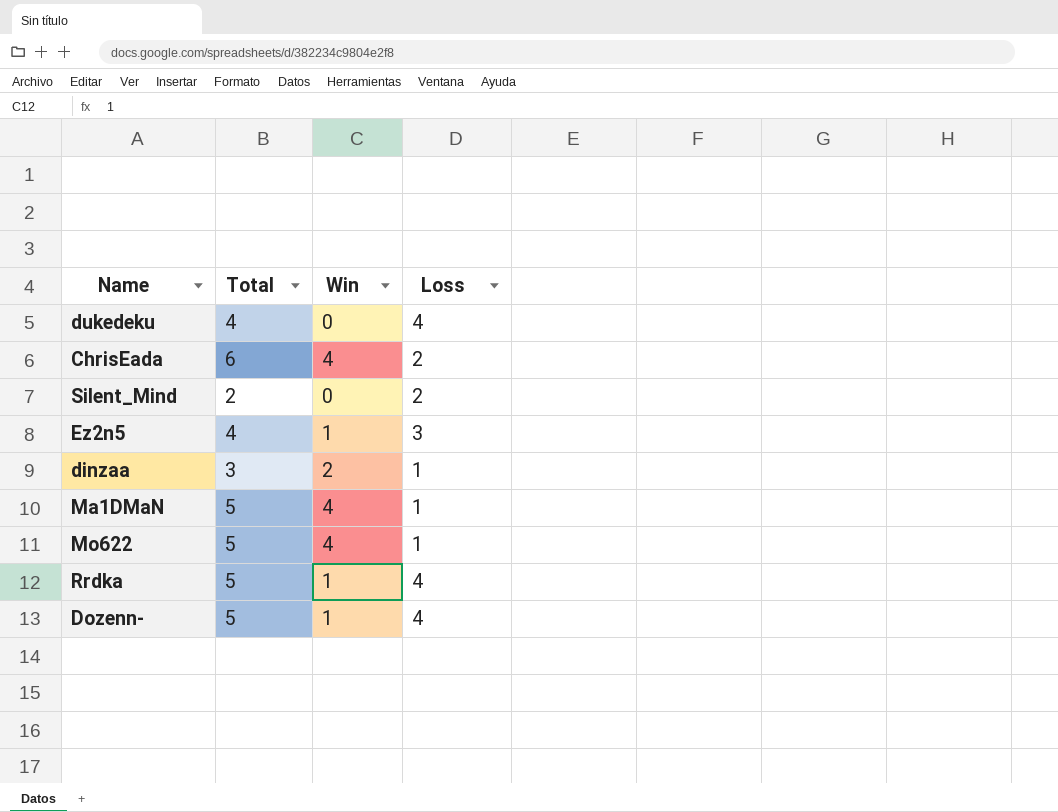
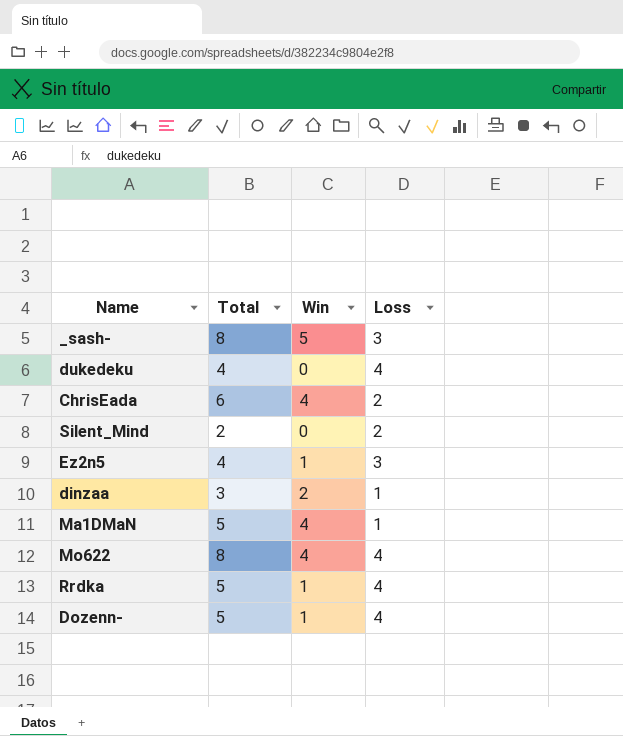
row _sash-: none -> 8 | 5 | 3
Mo622 | Total: 5 -> 8
Mo622 | Loss: 1 -> 4

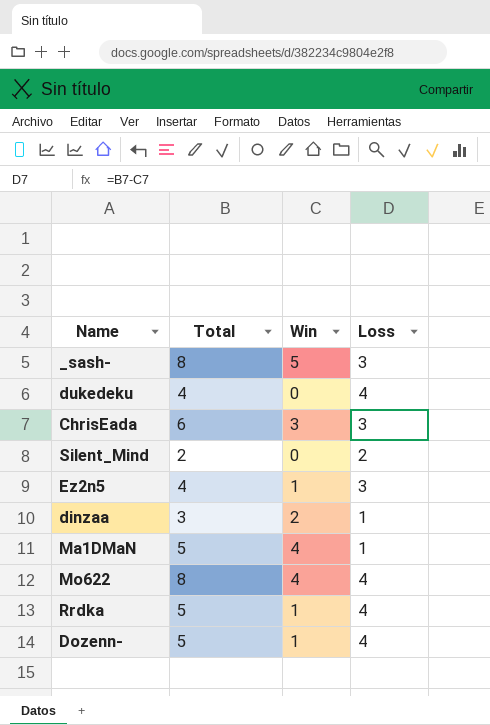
ChrisEada | Win: 4 -> 3
ChrisEada | Loss: 2 -> 3

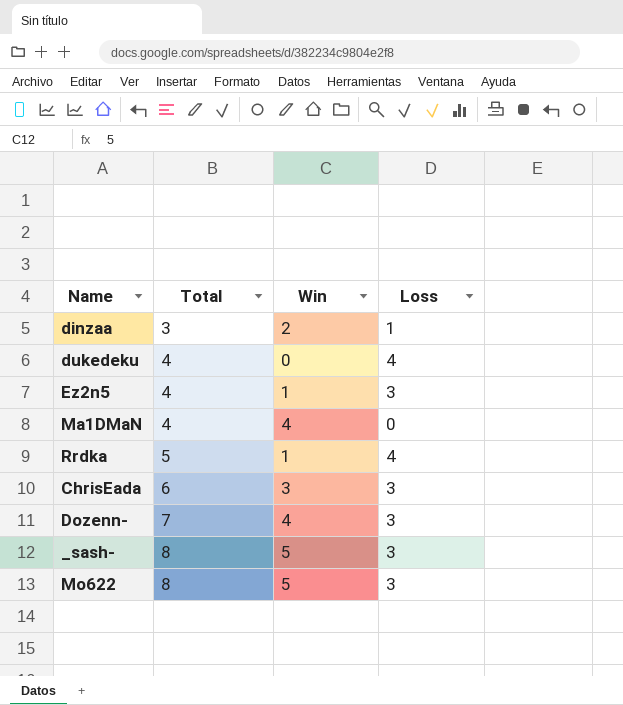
row order: none -> Total ascending
row Silent_Mind: 2 | 0 | 2 -> none
Ma1DMaN | Total: 5 -> 4
Ma1DMaN | Loss: 1 -> 0
Dozenn- | Total: 5 -> 7
Dozenn- | Win: 1 -> 4
Dozenn- | Loss: 4 -> 3
Mo622 | Win: 4 -> 5
Mo622 | Loss: 4 -> 3

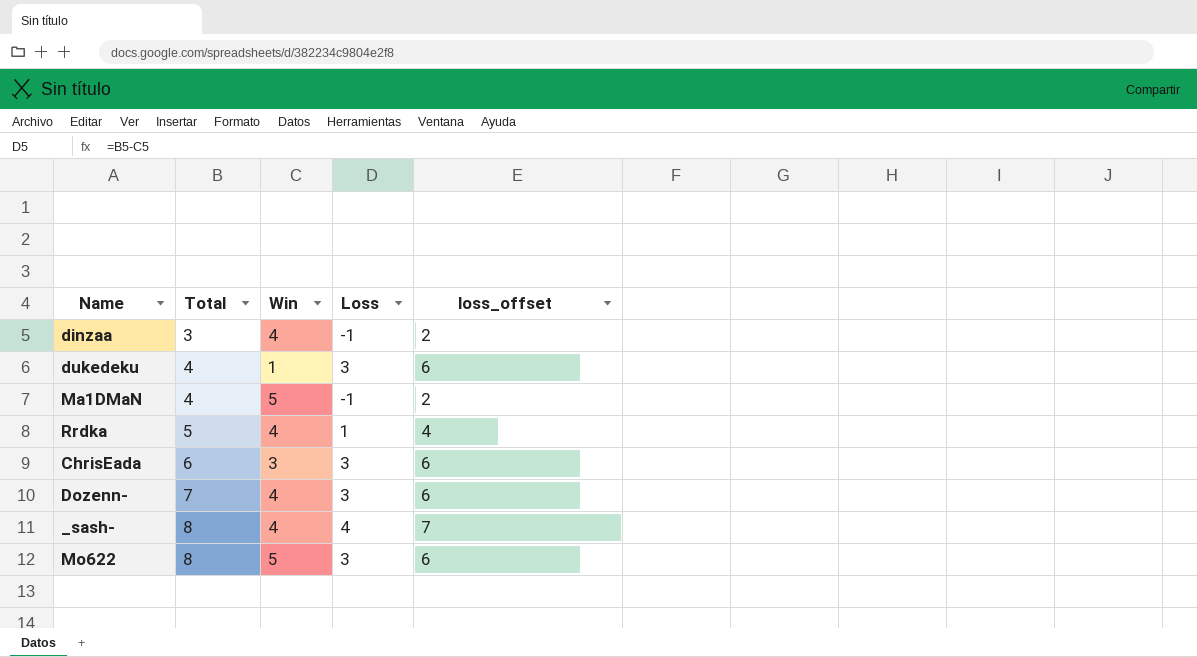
column loss_offset | formula: none -> [Loss] + 3
row Ez2n5: 4 | 1 | 3 -> none
dinzaa | Win: 2 -> 4
dinzaa | Loss: 1 -> -1
dukedeku | Win: 0 -> 1
dukedeku | Loss: 4 -> 3
Ma1DMaN | Win: 4 -> 5
Ma1DMaN | Loss: 0 -> -1
Rrdka | Win: 1 -> 4
Rrdka | Loss: 4 -> 1
_sash- | Win: 5 -> 4
_sash- | Loss: 3 -> 4

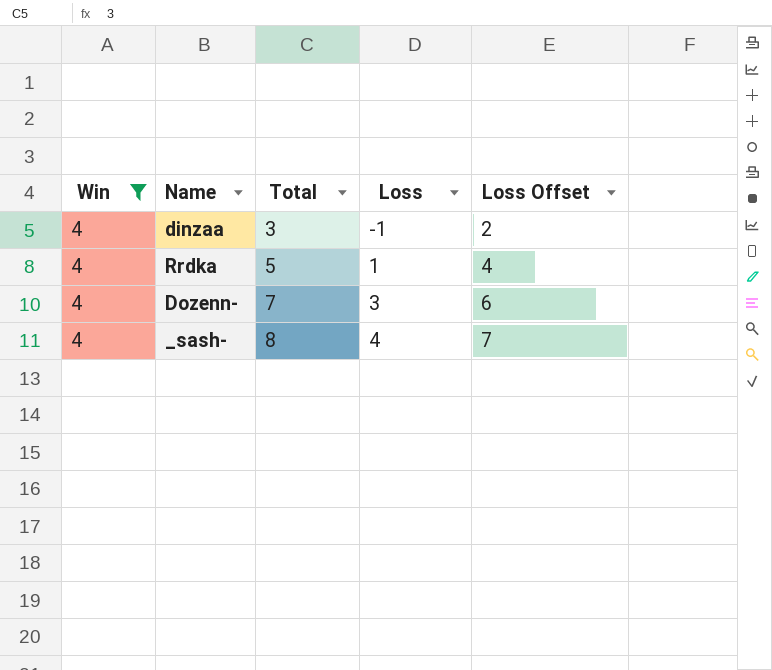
filter: none -> Win = 4
column Win | position: 3 -> 1
column name: loss_offset -> Loss Offset

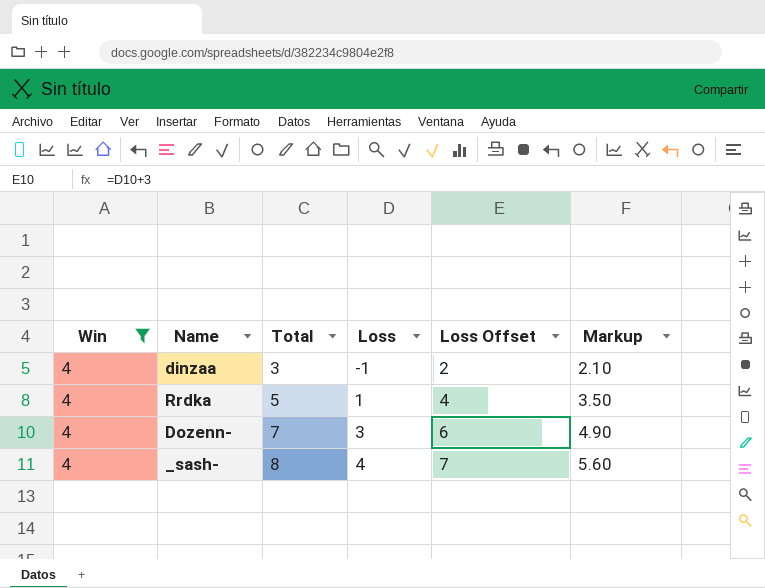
column Markup | formula: none -> [Total] * 0.7

